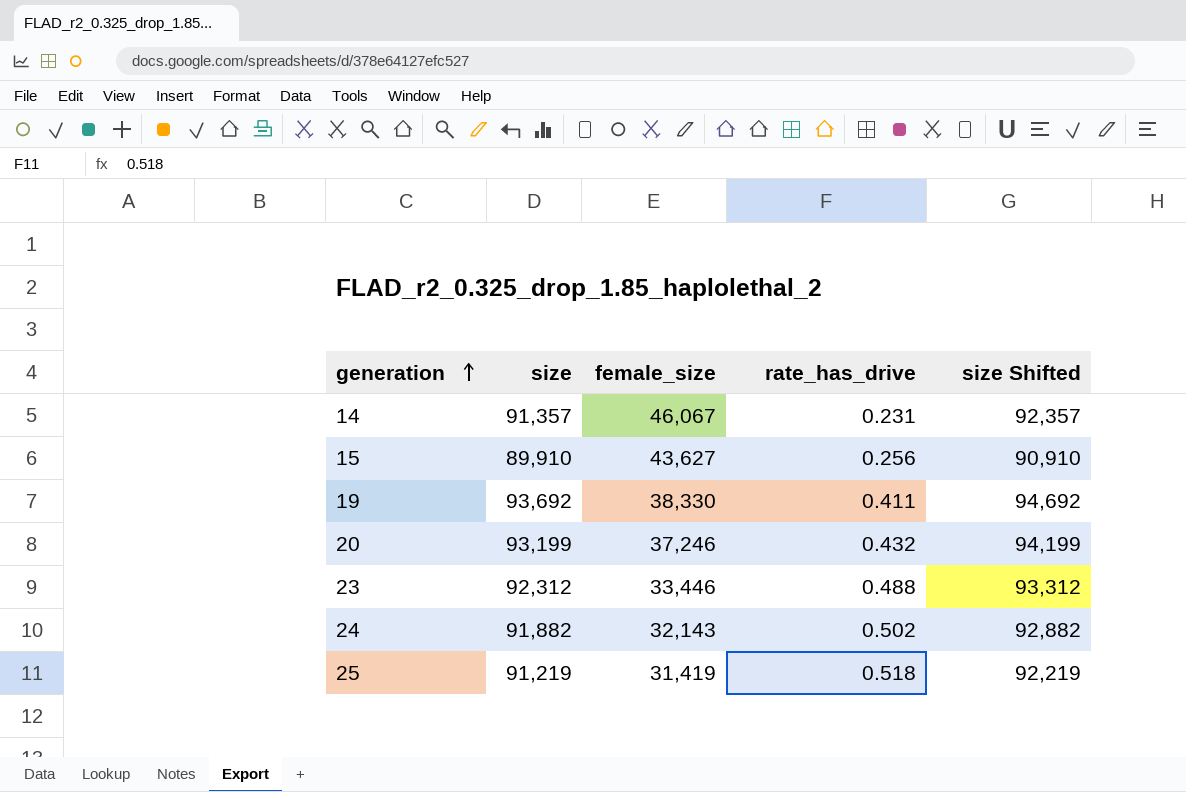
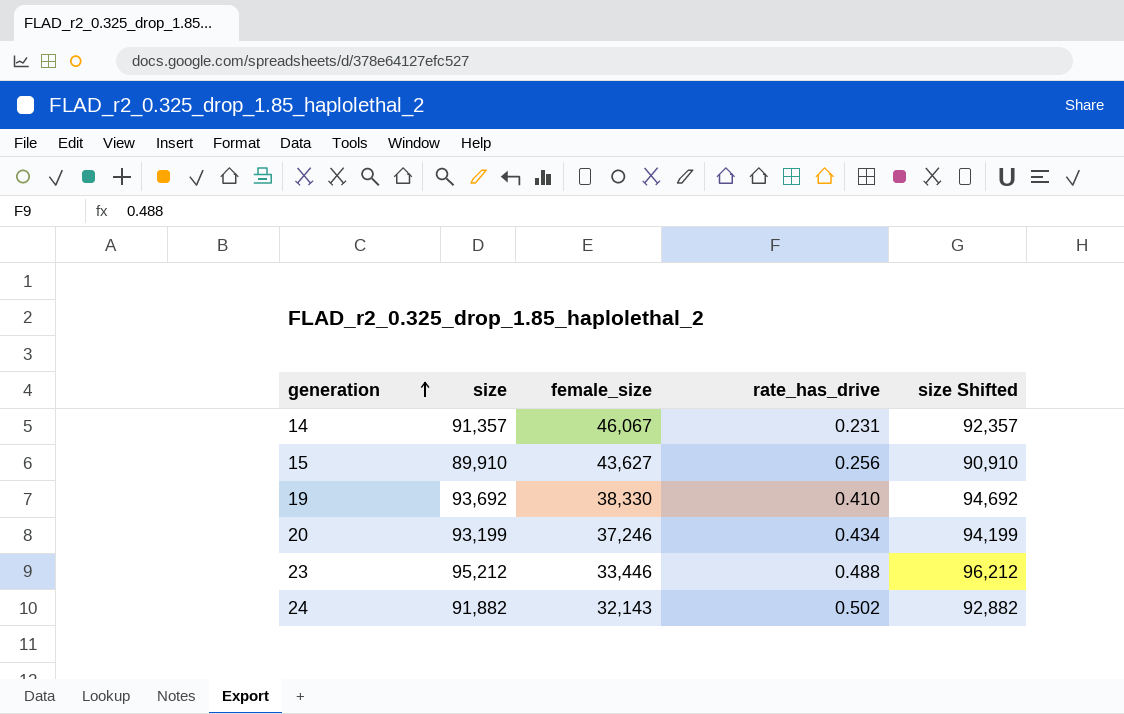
row 25: 91,219 | 31,419 | 0.518 | 92,219 -> none
19 | rate_has_drive: 0.411 -> 0.410
20 | rate_has_drive: 0.432 -> 0.434
23 | size: 92,312 -> 95,212
23 | size Shifted: 93,312 -> 96,212

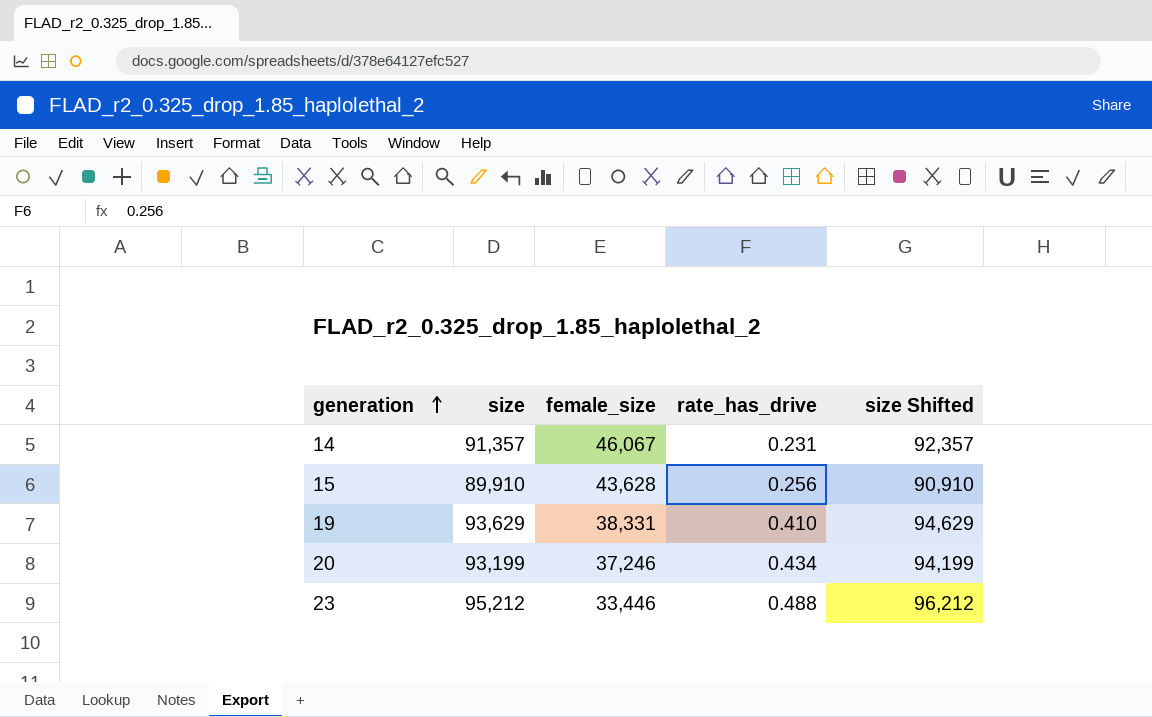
row 24: 91,882 | 32,143 | 0.502 | 92,882 -> none
15 | female_size: 43,627 -> 43,628
19 | size: 93,692 -> 93,629
19 | female_size: 38,330 -> 38,331
19 | size Shifted: 94,692 -> 94,629

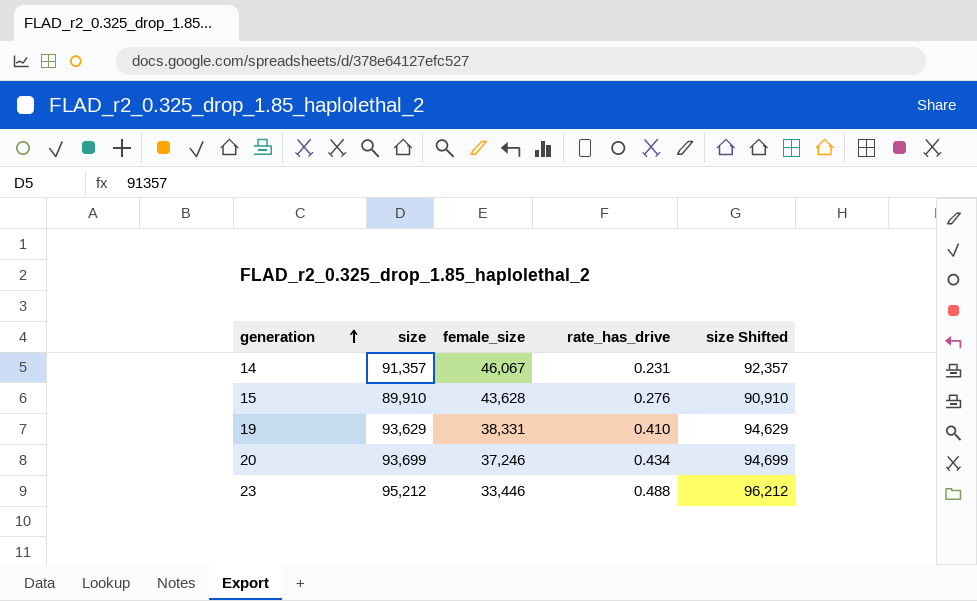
15 | rate_has_drive: 0.256 -> 0.276
20 | size: 93,199 -> 93,699
20 | size Shifted: 94,199 -> 94,699

